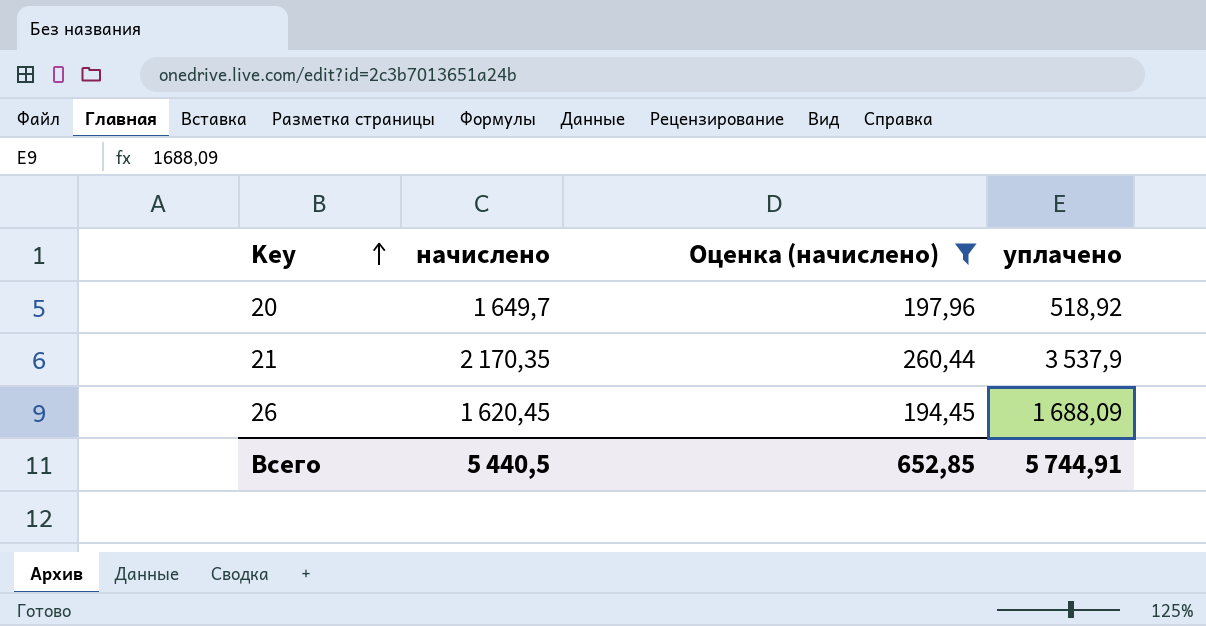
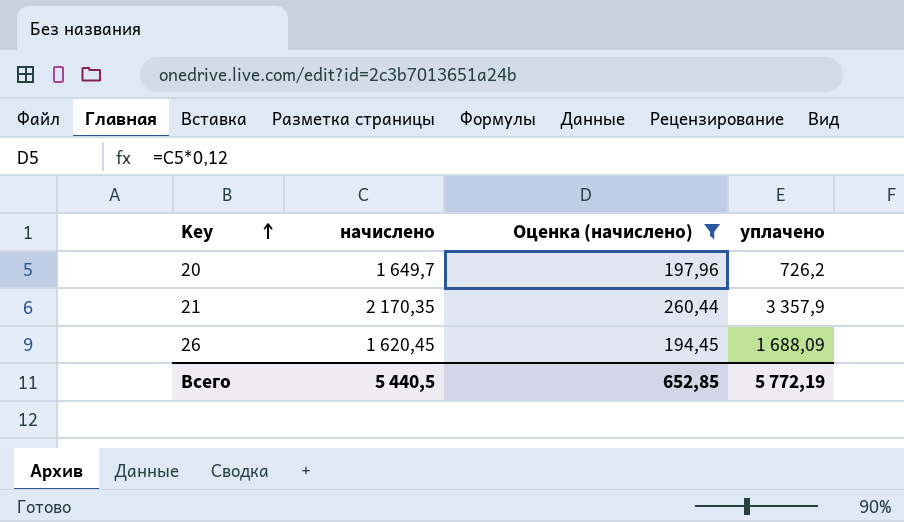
20 | уплачено: 518,92 -> 726,2
21 | уплачено: 3 537,9 -> 3 357,9
Всего | уплачено: 5 744,91 -> 5 772,19

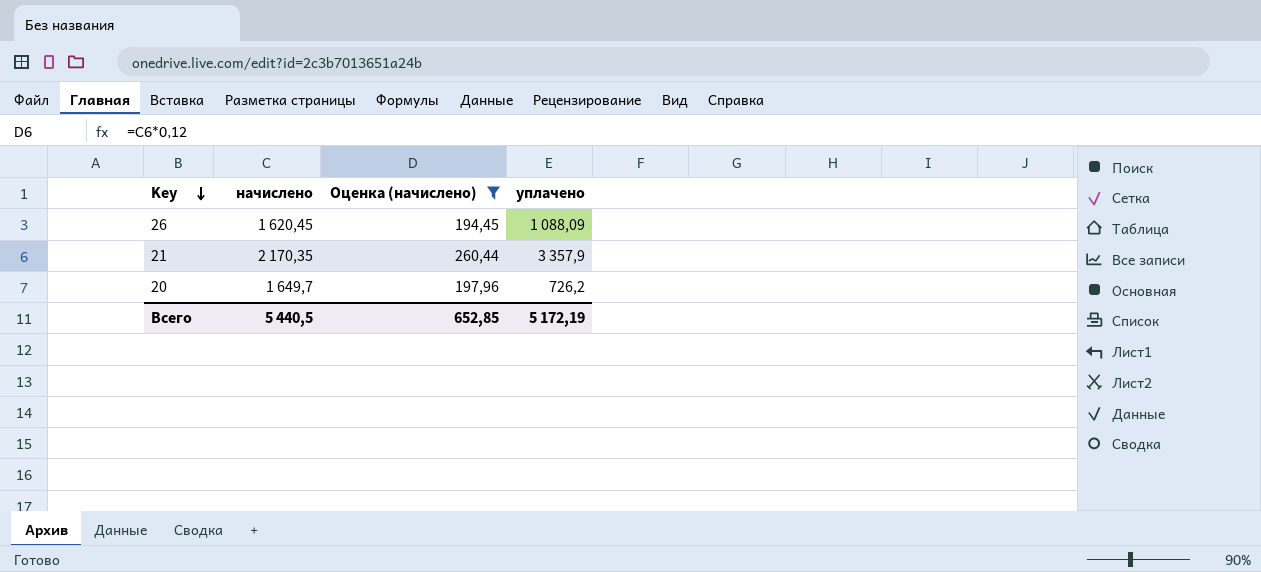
row order: Key ascending -> Key descending
26 | уплачено: 1 688,09 -> 1 088,09
Всего | уплачено: 5 772,19 -> 5 172,19

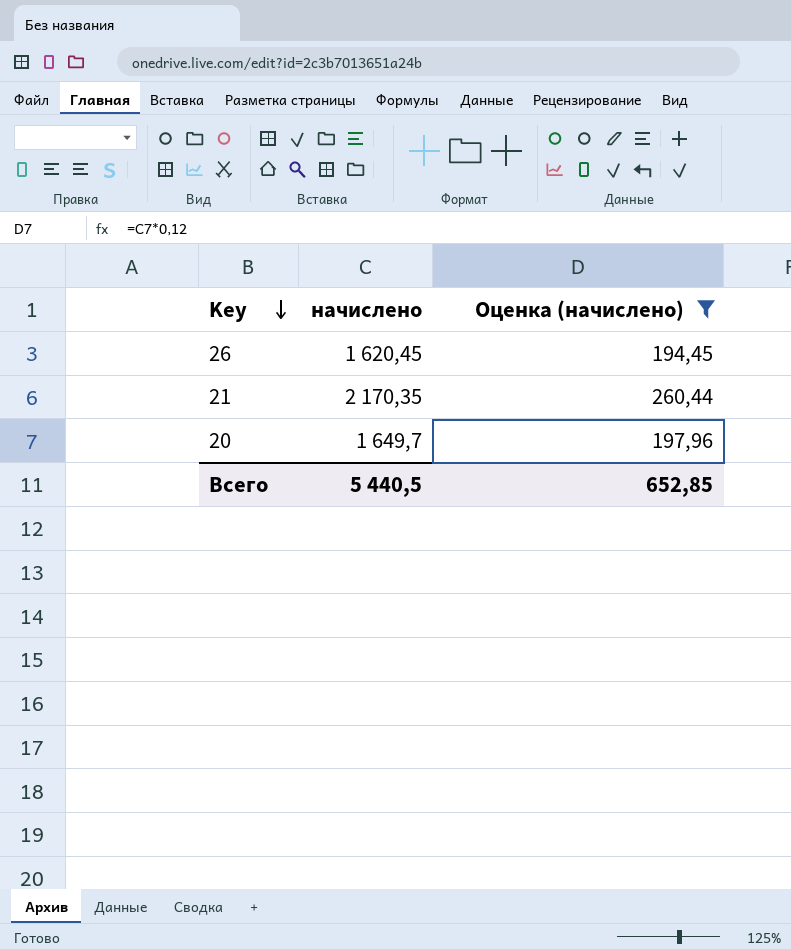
column уплачено | position: 4 -> none

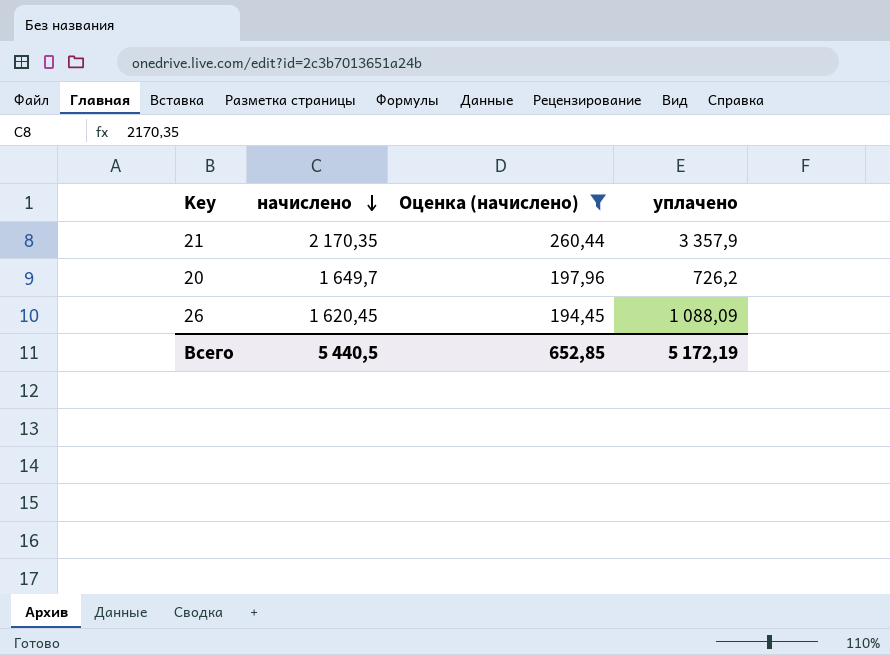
row order: Key descending -> начислено descending
column уплачено | position: none -> 4

